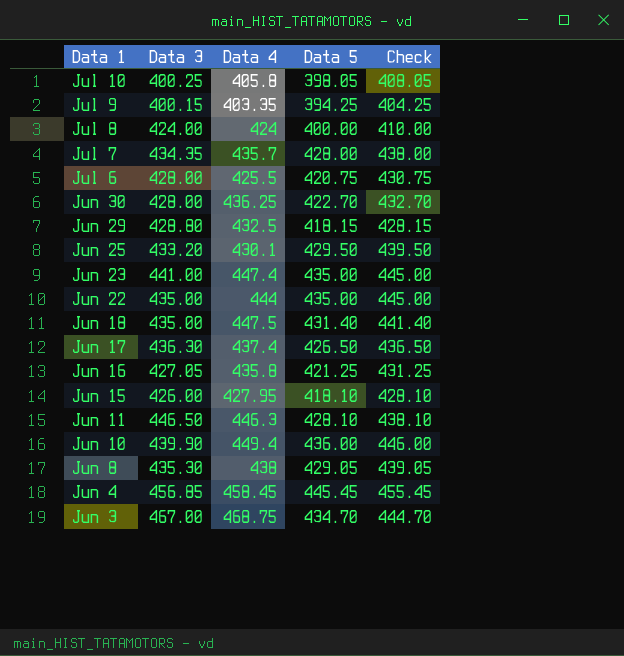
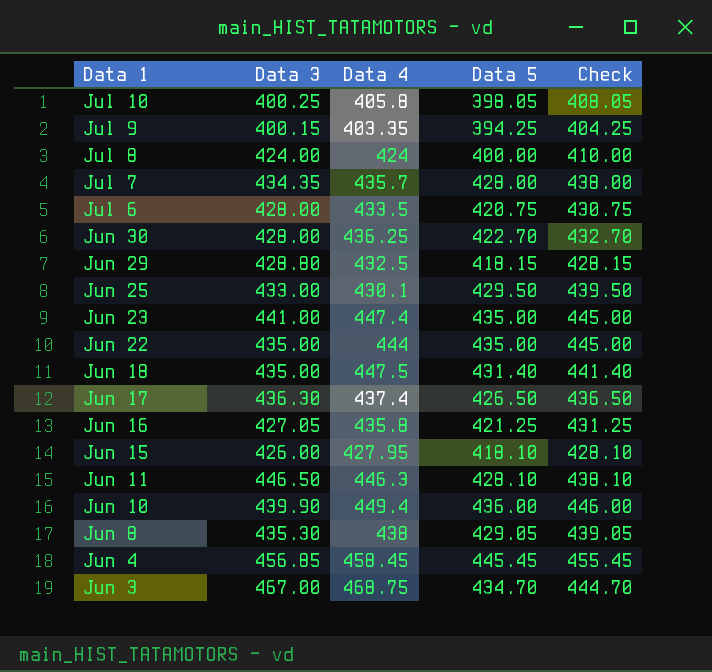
Jul 6 | Data 4: 425.5 -> 433.5
Jun 25 | Data 3: 433.20 -> 433.00

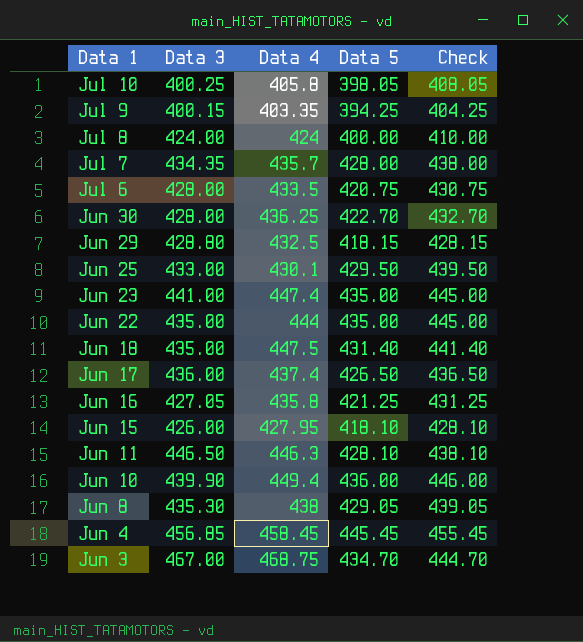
Jun 17 | Data 3: 436.30 -> 436.00

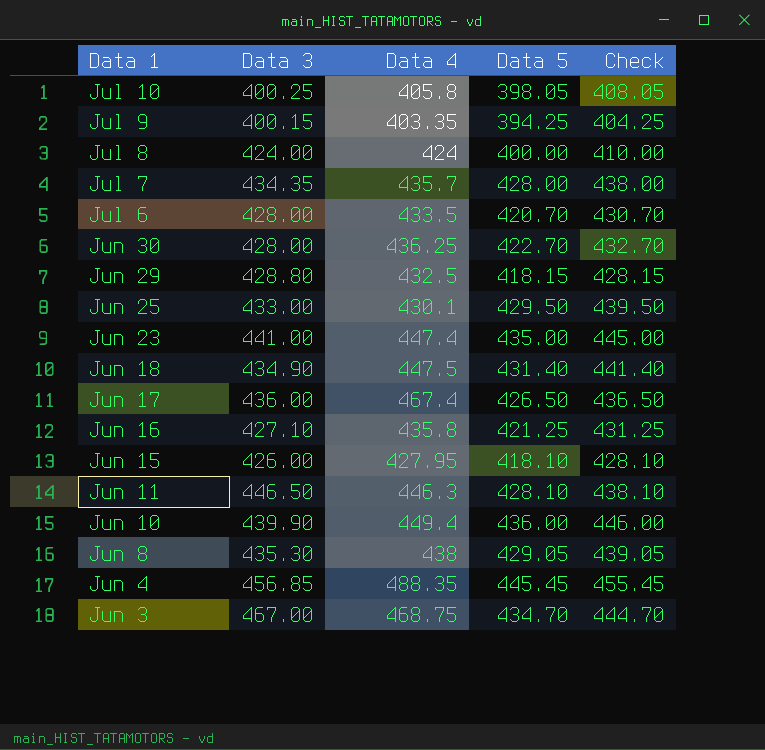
row Jun 22: 435.00 | 444 | 435.00 | 445.00 -> none
Jul 6 | Data 5: 420.75 -> 420.70
Jul 6 | Check: 430.75 -> 430.70
Jun 18 | Data 3: 435.00 -> 434.90
Jun 17 | Data 4: 437.4 -> 467.4
Jun 16 | Data 3: 427.05 -> 427.10
Jun 4 | Data 4: 458.45 -> 488.35

